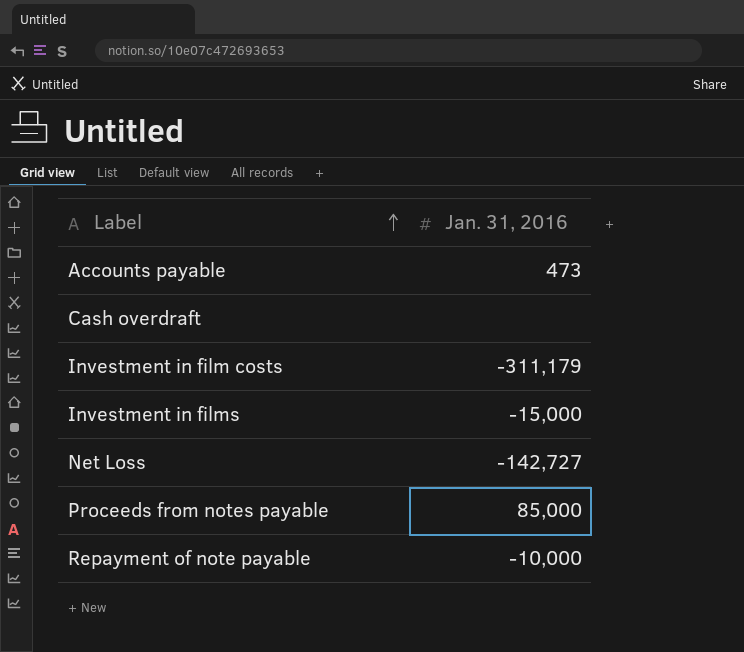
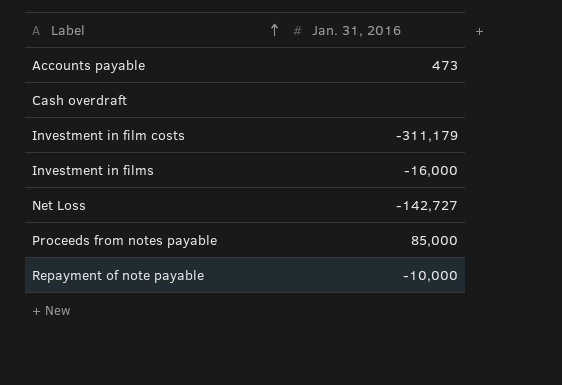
Investment in films | Jan. 31, 2016: -15,000 -> -16,000

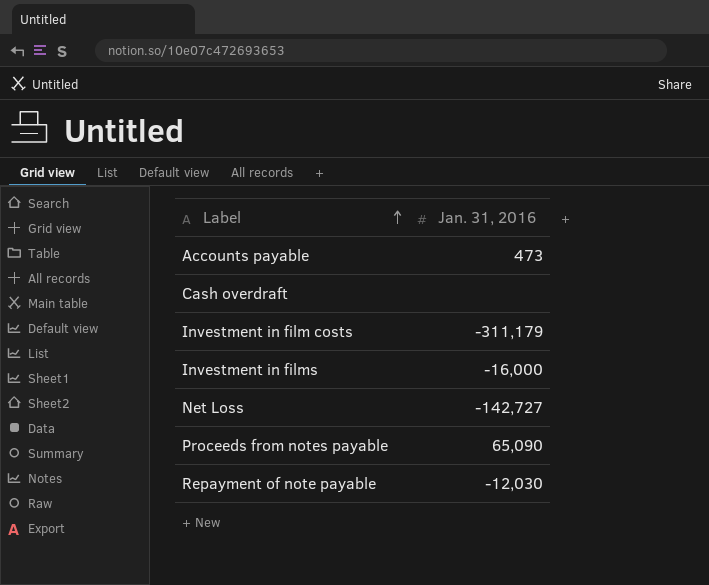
Proceeds from notes payable | Jan. 31, 2016: 85,000 -> 65,090
Repayment of note payable | Jan. 31, 2016: -10,000 -> -12,030

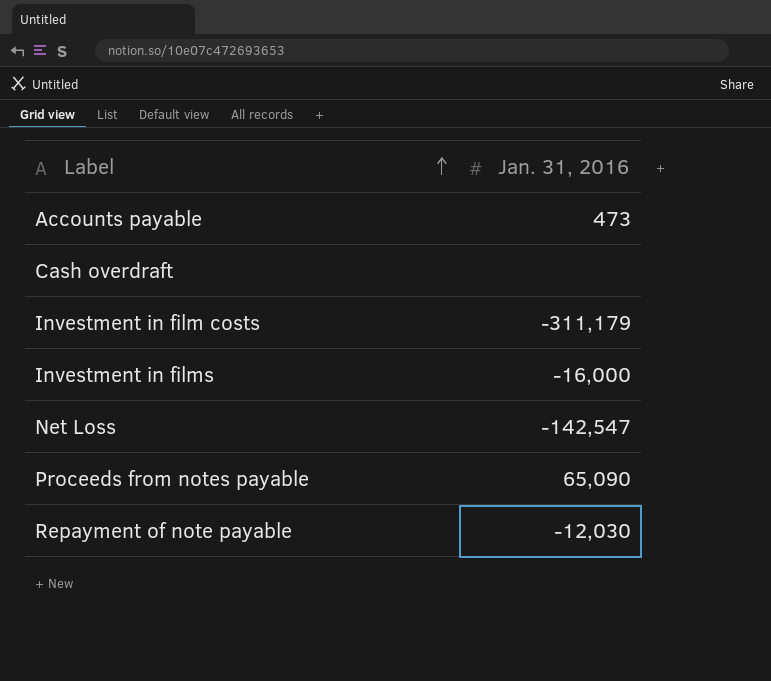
Net Loss | Jan. 31, 2016: -142,727 -> -142,547

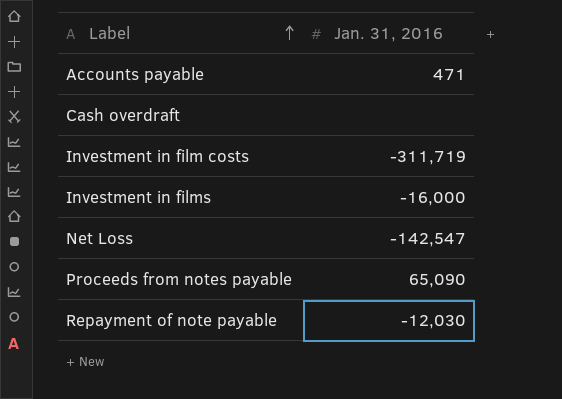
Accounts payable | Jan. 31, 2016: 473 -> 471
Investment in film costs | Jan. 31, 2016: -311,179 -> -311,719

